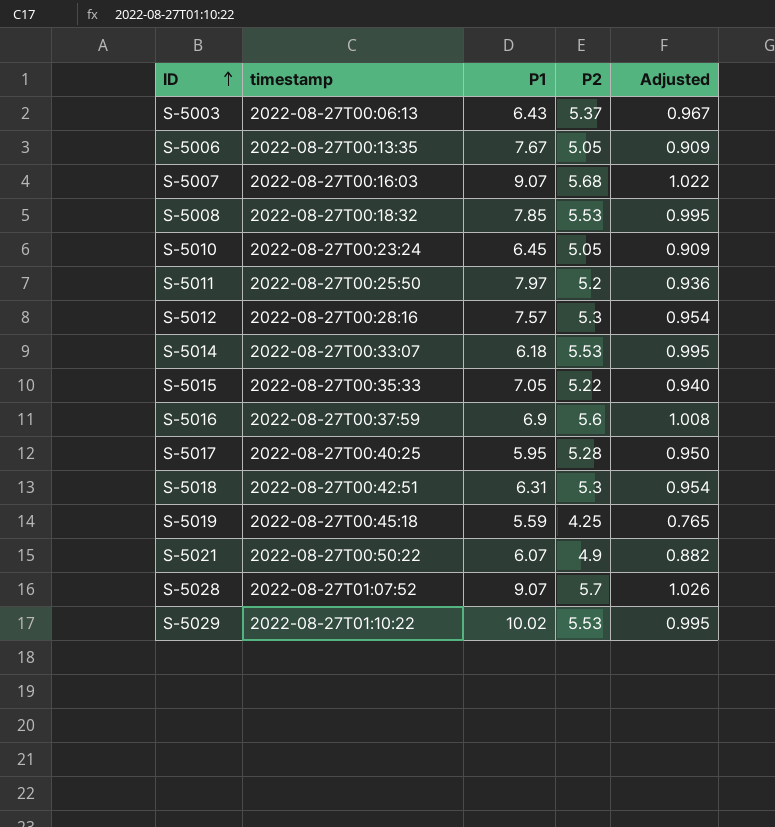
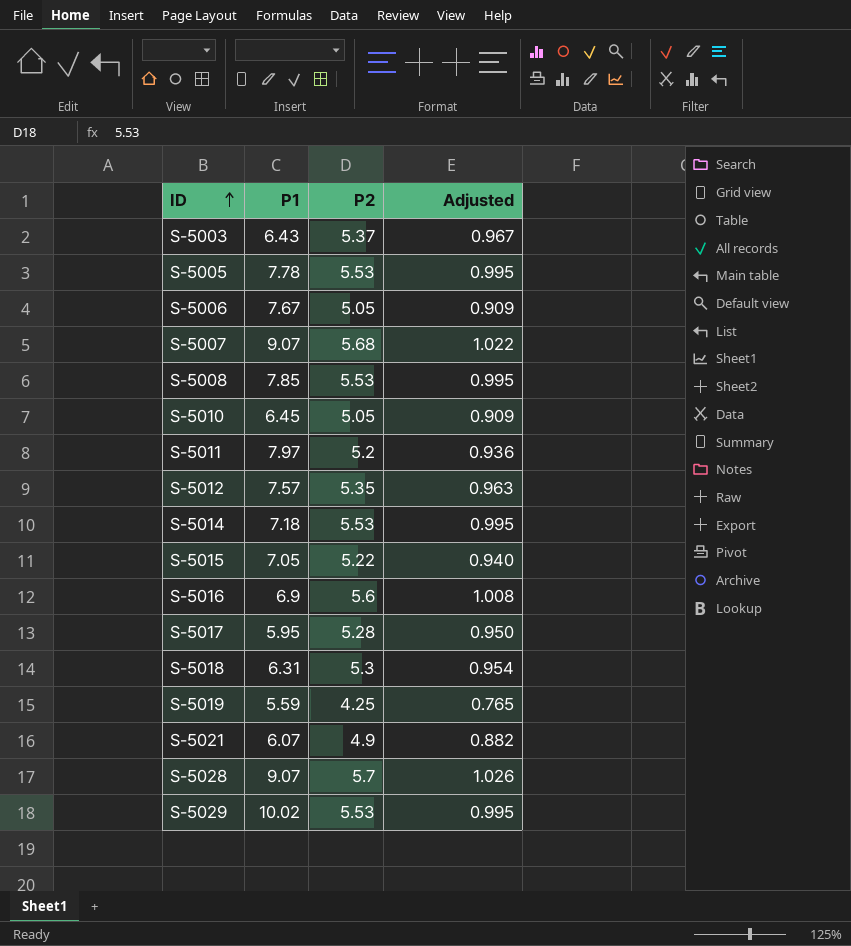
column timestamp | position: 2 -> none
row S-5005: none -> 7.78 | 5.53 | 0.995
S-5012 | P2: 5.3 -> 5.35
S-5012 | Adjusted: 0.954 -> 0.963
S-5014 | P1: 6.18 -> 7.18

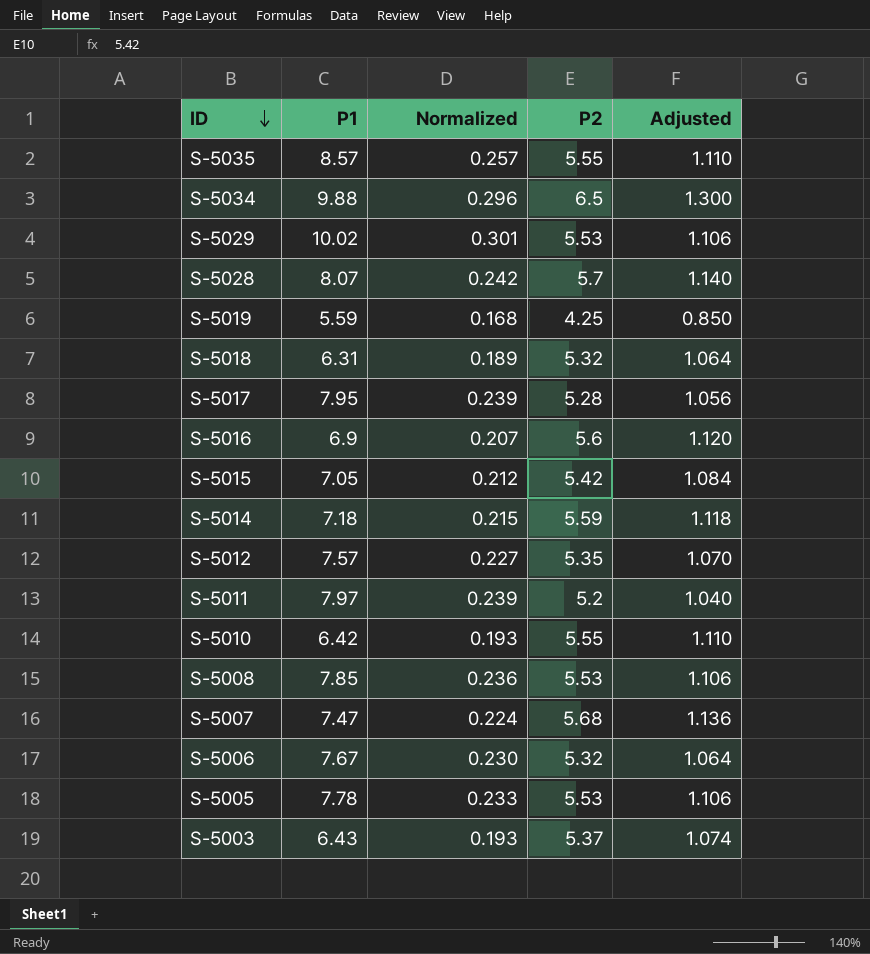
row order: ID ascending -> ID descending
column Normalized | formula: none -> [P1] * 0.03
column Adjusted | formula: [P2] * 0.18 -> [P2] * 0.2
row S-5021: 6.07 | 4.9 | 0.882 -> none
row S-5035: none -> 8.57 | 0.257 | 5.55 | 1.110
row S-5034: none -> 9.88 | 0.296 | 6.5 | 1.300
S-5028 | P1: 9.07 -> 8.07
S-5018 | P2: 5.3 -> 5.32
S-5017 | P1: 5.95 -> 7.95
S-5015 | P2: 5.22 -> 5.42
S-5014 | P2: 5.53 -> 5.59
S-5010 | P1: 6.45 -> 6.42
S-5010 | P2: 5.05 -> 5.55
S-5007 | P1: 9.07 -> 7.47
S-5006 | P2: 5.05 -> 5.32

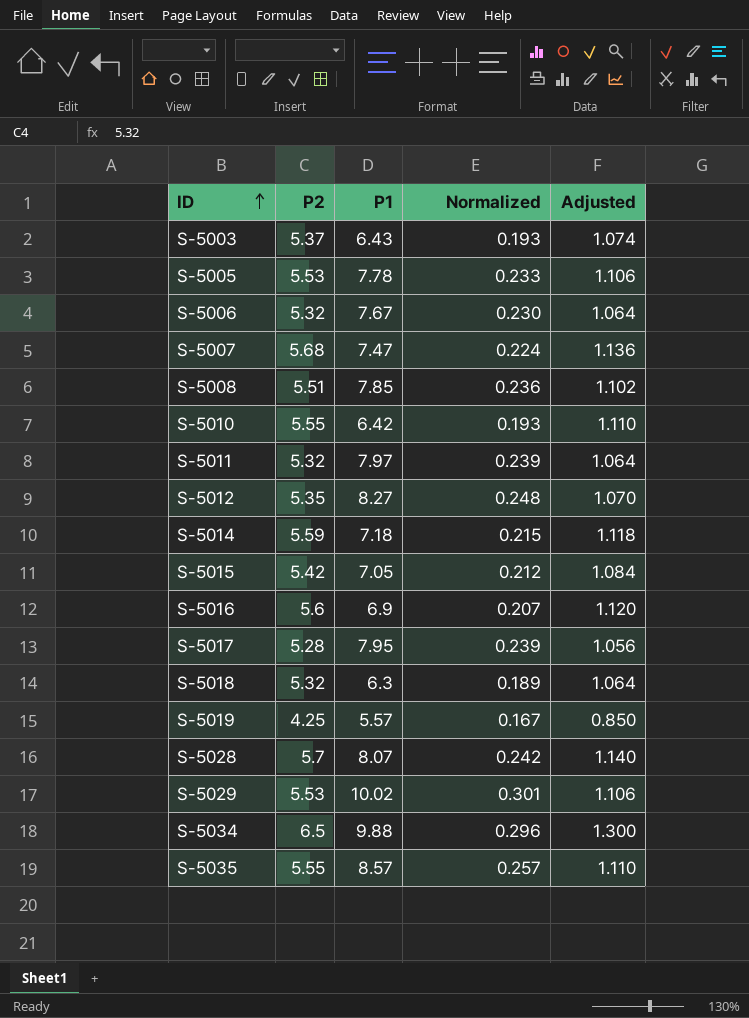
row order: ID descending -> ID ascending
column P2 | position: 4 -> 2
S-5008 | P2: 5.53 -> 5.51
S-5008 | Adjusted: 1.106 -> 1.102
S-5011 | P2: 5.2 -> 5.32
S-5011 | Adjusted: 1.040 -> 1.064
S-5012 | P1: 7.57 -> 8.27
S-5012 | Normalized: 0.227 -> 0.248
S-5018 | P1: 6.31 -> 6.3
S-5019 | P1: 5.59 -> 5.57
S-5019 | Normalized: 0.168 -> 0.167

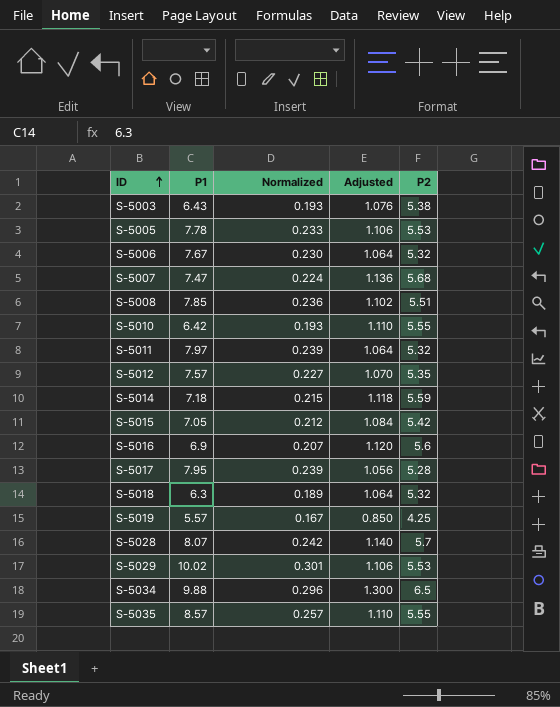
column P2 | position: 2 -> 5
S-5003 | Adjusted: 1.074 -> 1.076
S-5003 | P2: 5.37 -> 5.38
S-5012 | P1: 8.27 -> 7.57
S-5012 | Normalized: 0.248 -> 0.227

